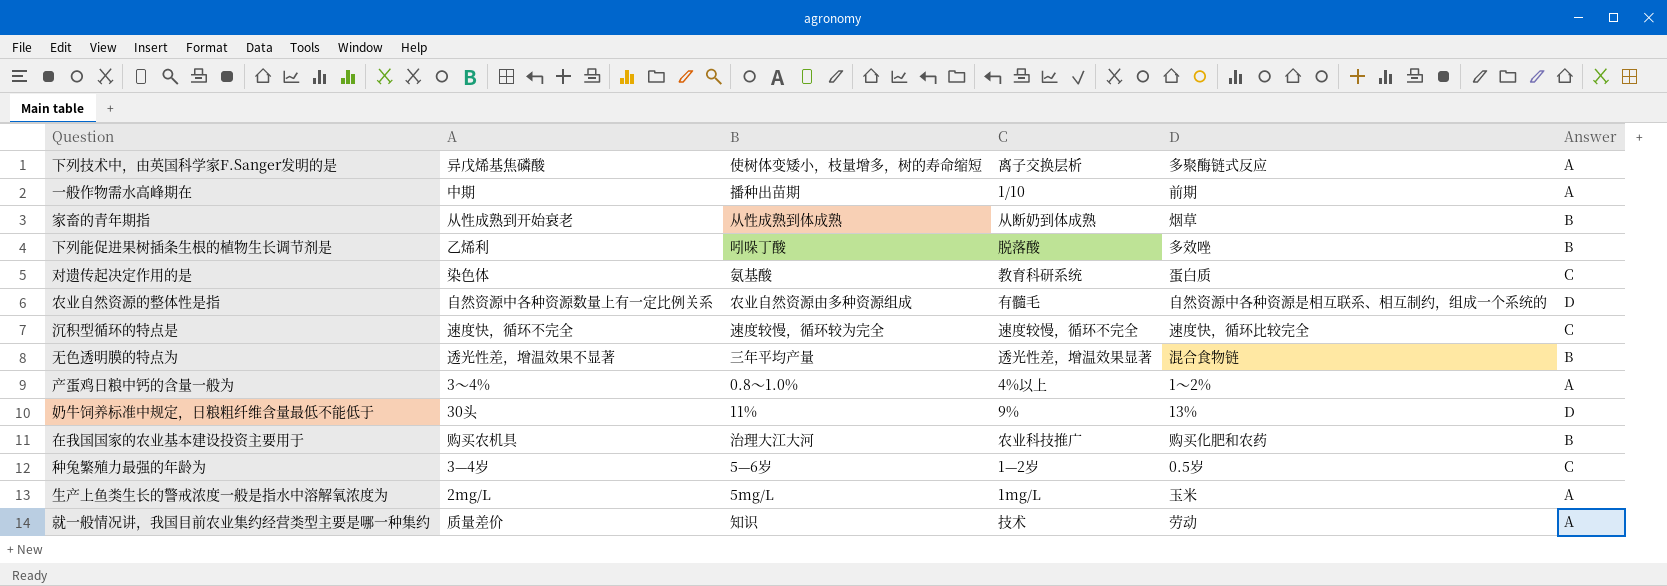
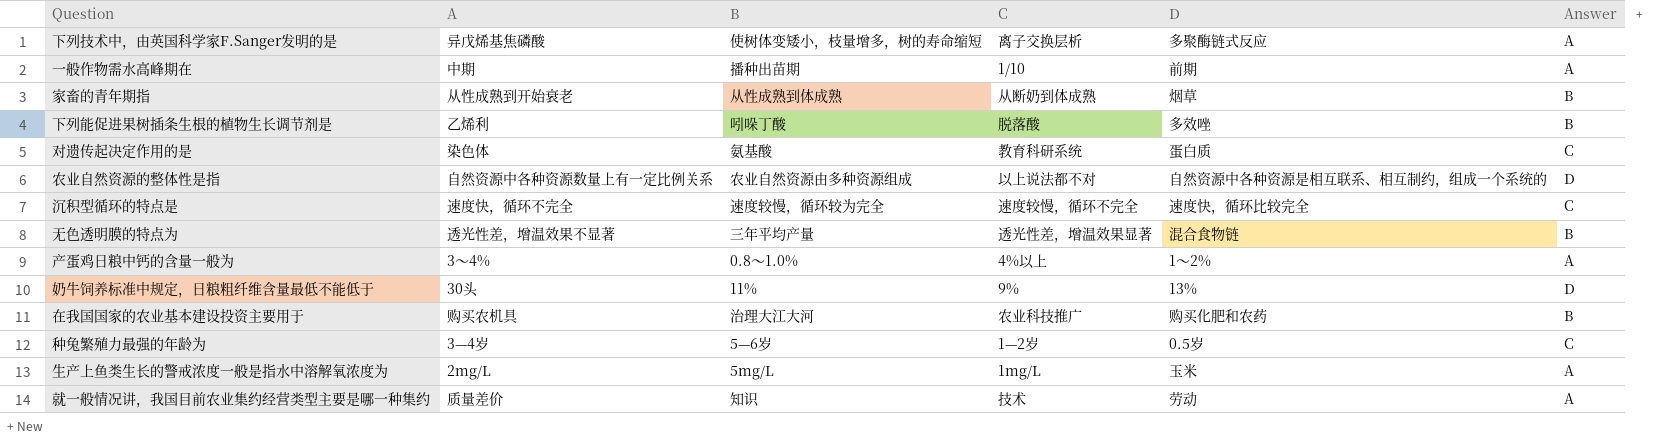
农业自然资源的整体性是指 | C: 有髓毛 -> 以上说法都不对

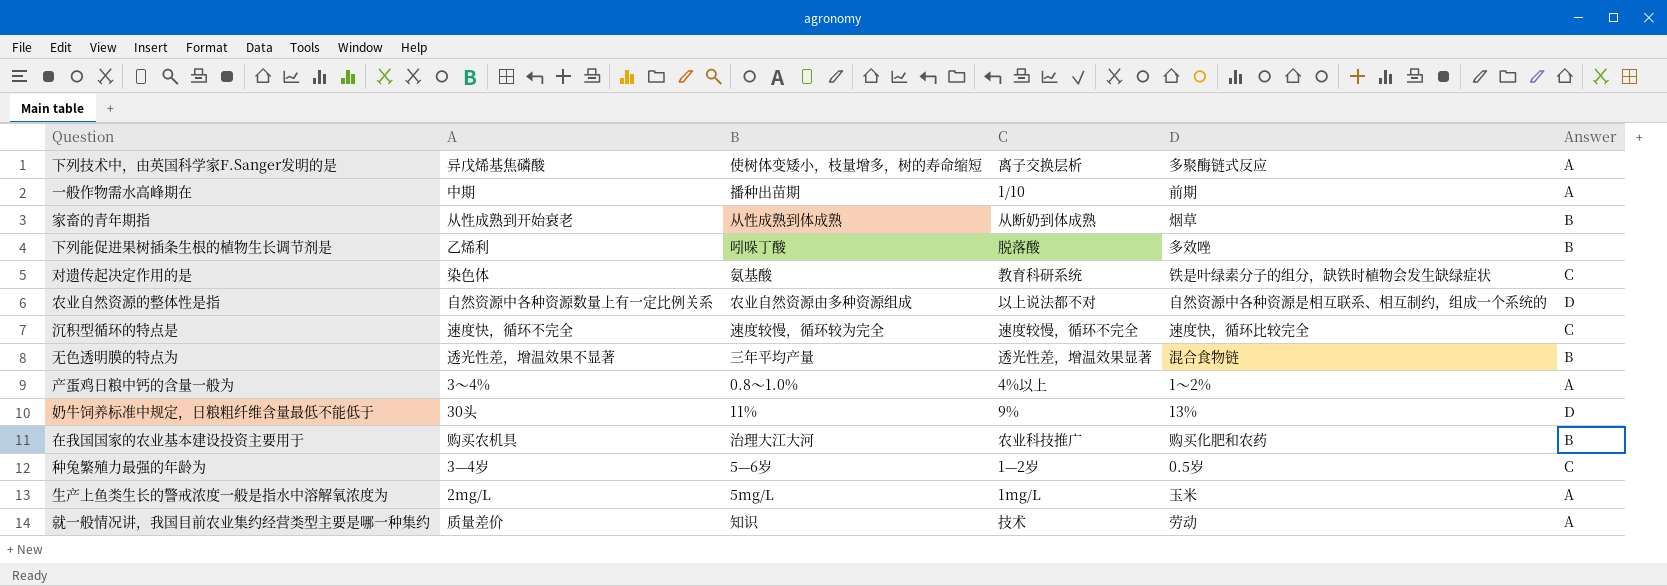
对遗传起决定作用的是 | D: 蛋白质 -> 铁是叶绿素分子的组分，缺铁时植物会发生缺绿症状

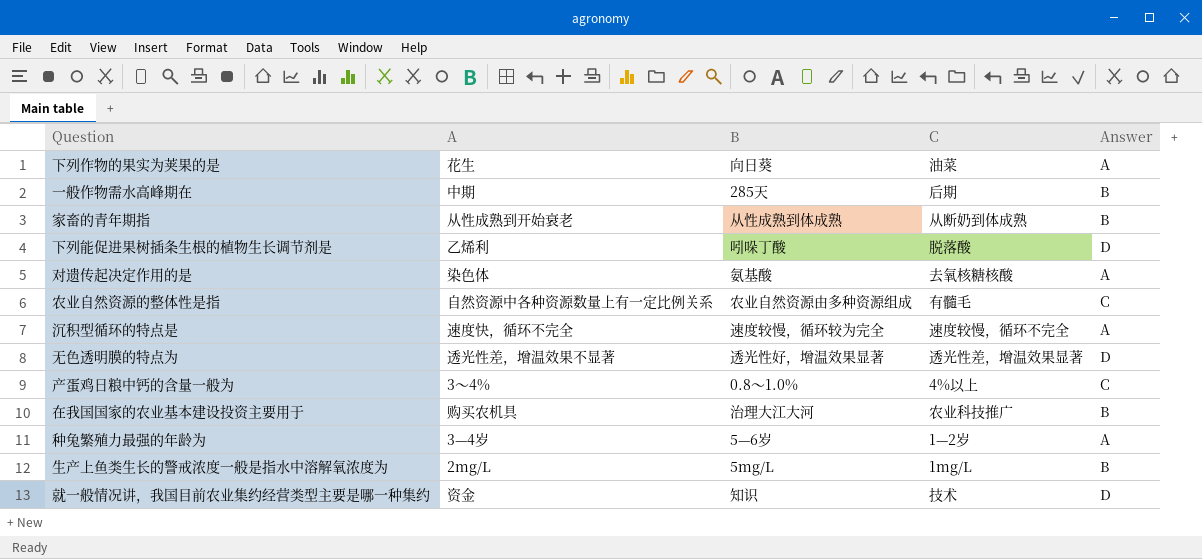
column D | position: 5 -> none
row 下列技术中，由英国科学家F.Sanger发明的是: 异戊烯基焦磷酸 | 使树体变矮小，枝量增多，树的寿命缩短 | 离子交换层析 | 多聚酶链式反应 | A -> none
row 奶牛饲养标准中规定，日粮粗纤维含量最低不能低于: 30头 | 11% | 9% | 13% | D -> none
row 下列作物的果实为荚果的是: none -> 花生 | 向日葵 | 油菜 | A
一般作物需水高峰期在 | B: 播种出苗期 -> 285天
一般作物需水高峰期在 | C: 1/10 -> 后期
一般作物需水高峰期在 | Answer: A -> B
下列能促进果树插条生根的植物生长调节剂是 | Answer: B -> D
对遗传起决定作用的是 | C: 教育科研系统 -> 去氧核糖核酸
对遗传起决定作用的是 | Answer: C -> A
农业自然资源的整体性是指 | C: 以上说法都不对 -> 有髓毛
农业自然资源的整体性是指 | Answer: D -> C
沉积型循环的特点是 | Answer: C -> A
无色透明膜的特点为 | B: 三年平均产量 -> 透光性好，增温效果显著
无色透明膜的特点为 | Answer: B -> D
产蛋鸡日粮中钙的含量一般为 | Answer: A -> C
种兔繁殖力最强的年龄为 | Answer: C -> A
生产上鱼类生长的警戒浓度一般是指水中溶解氧浓度为 | Answer: A -> B
就一般情况讲，我国目前农业集约经营类型主要是哪一种集约 | A: 质量差价 -> 资金
就一般情况讲，我国目前农业集约经营类型主要是哪一种集约 | Answer: A -> D

